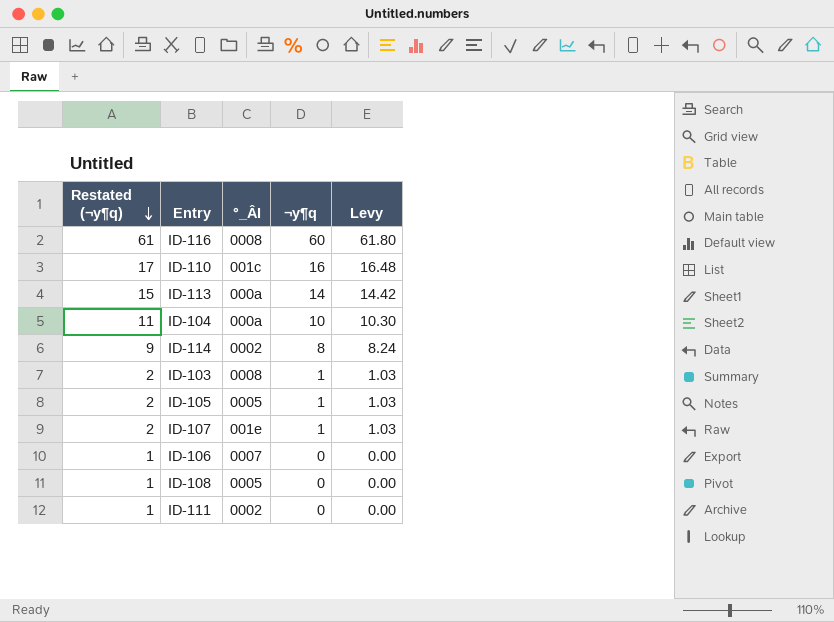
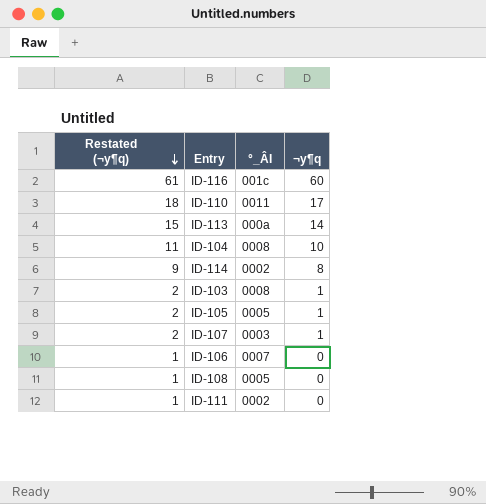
column Levy | formula: [¬y¶q] * 1.03 -> none
ID-116 | °_ÂI: 0008 -> 001c
ID-110 | Restated (¬y¶q): 17 -> 18
ID-110 | °_ÂI: 001c -> 0011
ID-110 | ¬y¶q: 16 -> 17
ID-104 | °_ÂI: 000a -> 0008
ID-107 | °_ÂI: 001e -> 0003

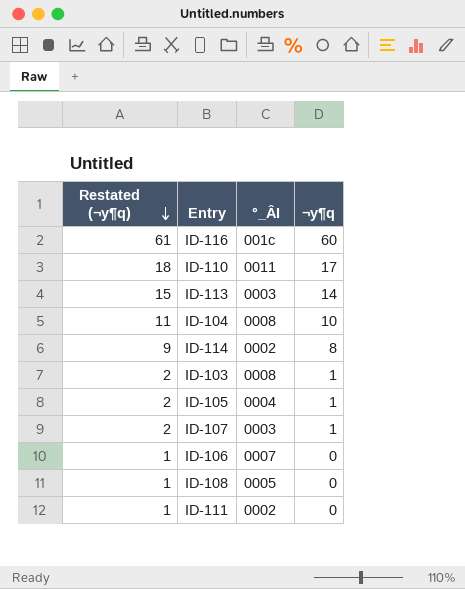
ID-113 | °_ÂI: 000a -> 0003
ID-105 | °_ÂI: 0005 -> 0004

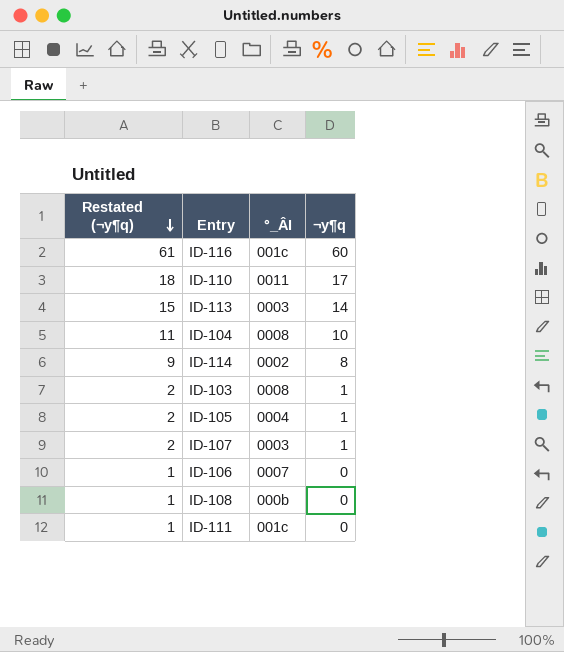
ID-108 | °_ÂI: 0005 -> 000b
ID-111 | °_ÂI: 0002 -> 001c

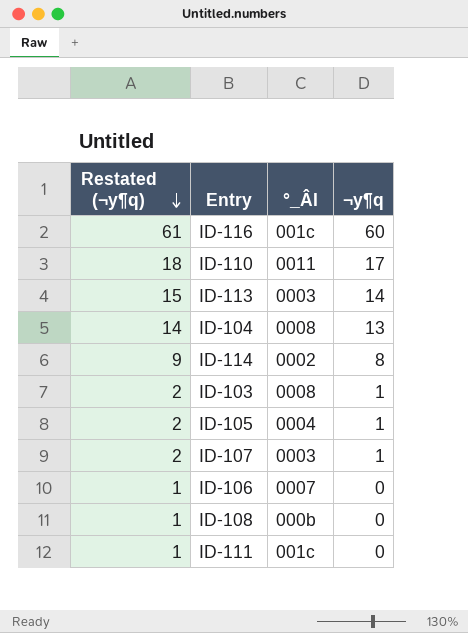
ID-104 | Restated (¬y¶q): 11 -> 14
ID-104 | ¬y¶q: 10 -> 13

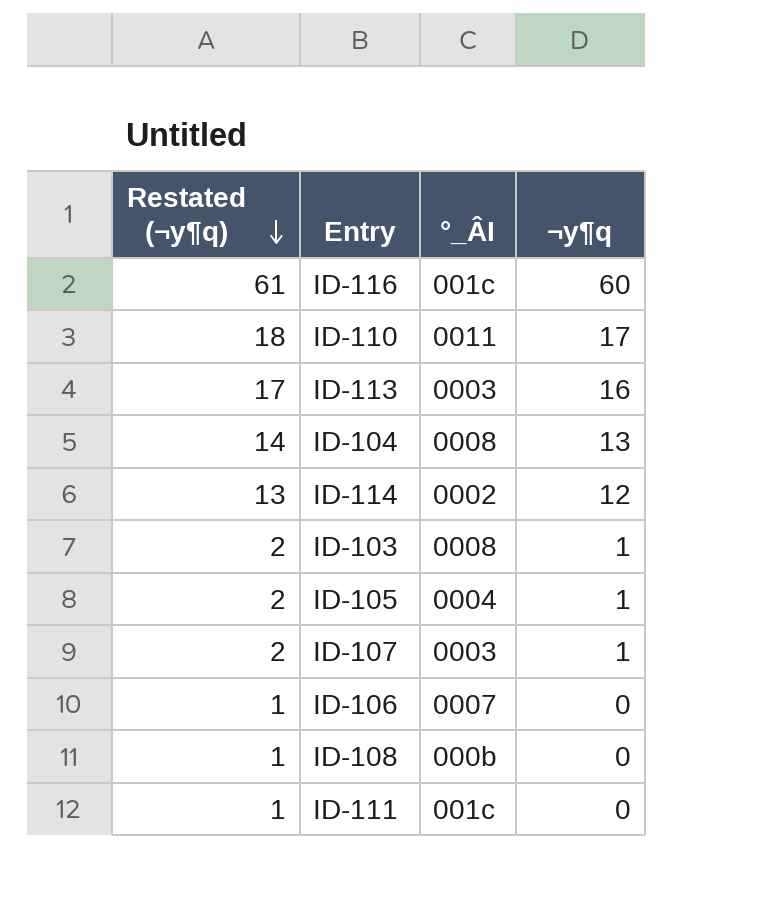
ID-113 | Restated (¬y¶q): 15 -> 17
ID-113 | ¬y¶q: 14 -> 16
ID-114 | Restated (¬y¶q): 9 -> 13
ID-114 | ¬y¶q: 8 -> 12

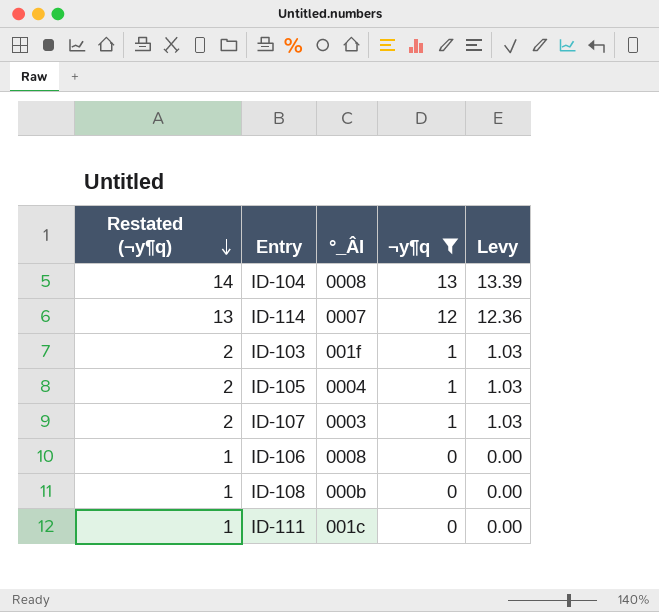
filter: none -> ¬y¶q <= 13
column Levy | formula: none -> [¬y¶q] * 1.03
ID-114 | °_ÂI: 0002 -> 0007
ID-103 | °_ÂI: 0008 -> 001f
ID-106 | °_ÂI: 0007 -> 0008

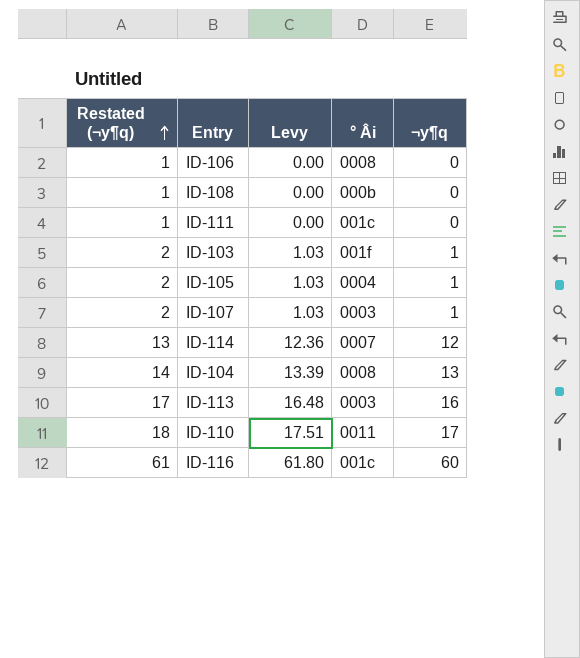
filter: ¬y¶q <= 13 -> none
row order: Restated (¬y¶q) descending -> Restated (¬y¶q) ascending
column Levy | position: 5 -> 3
column name: °_ÂI -> ° Âi

